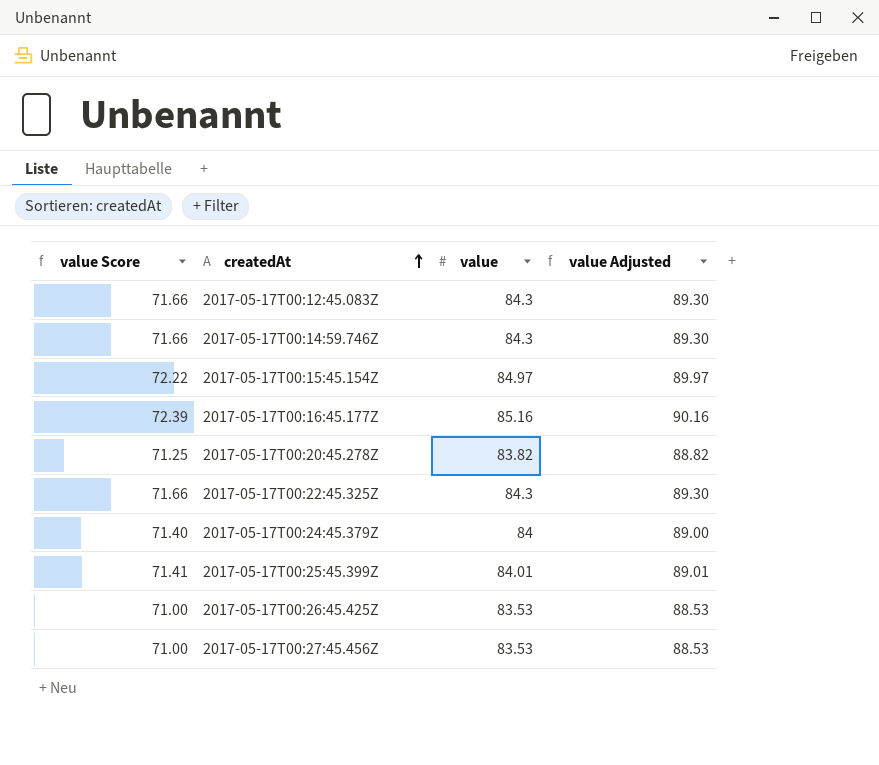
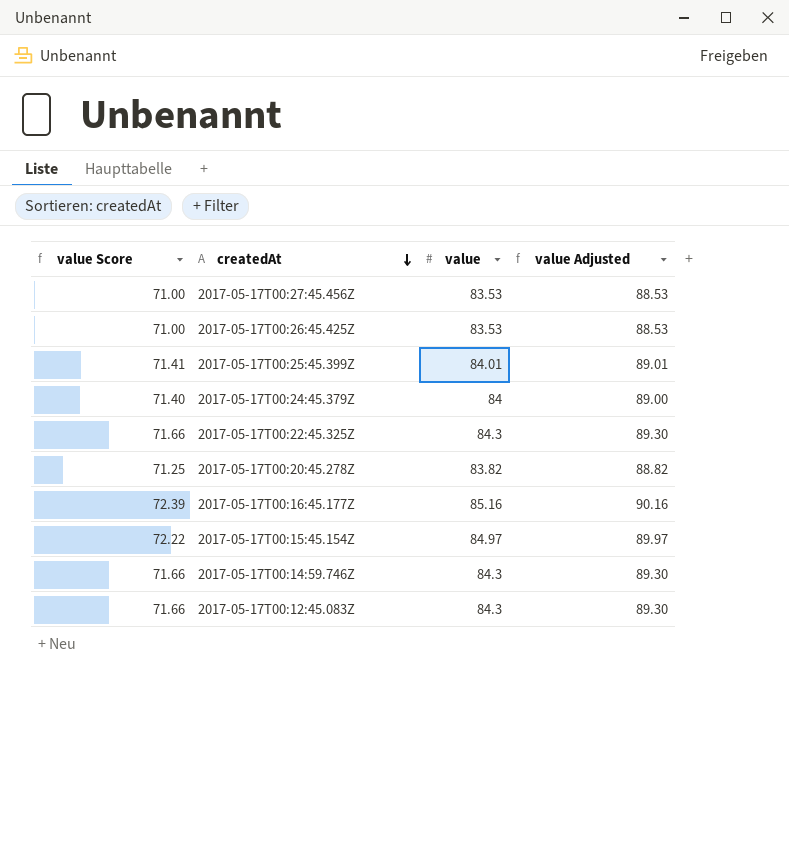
row order: createdAt ascending -> createdAt descending

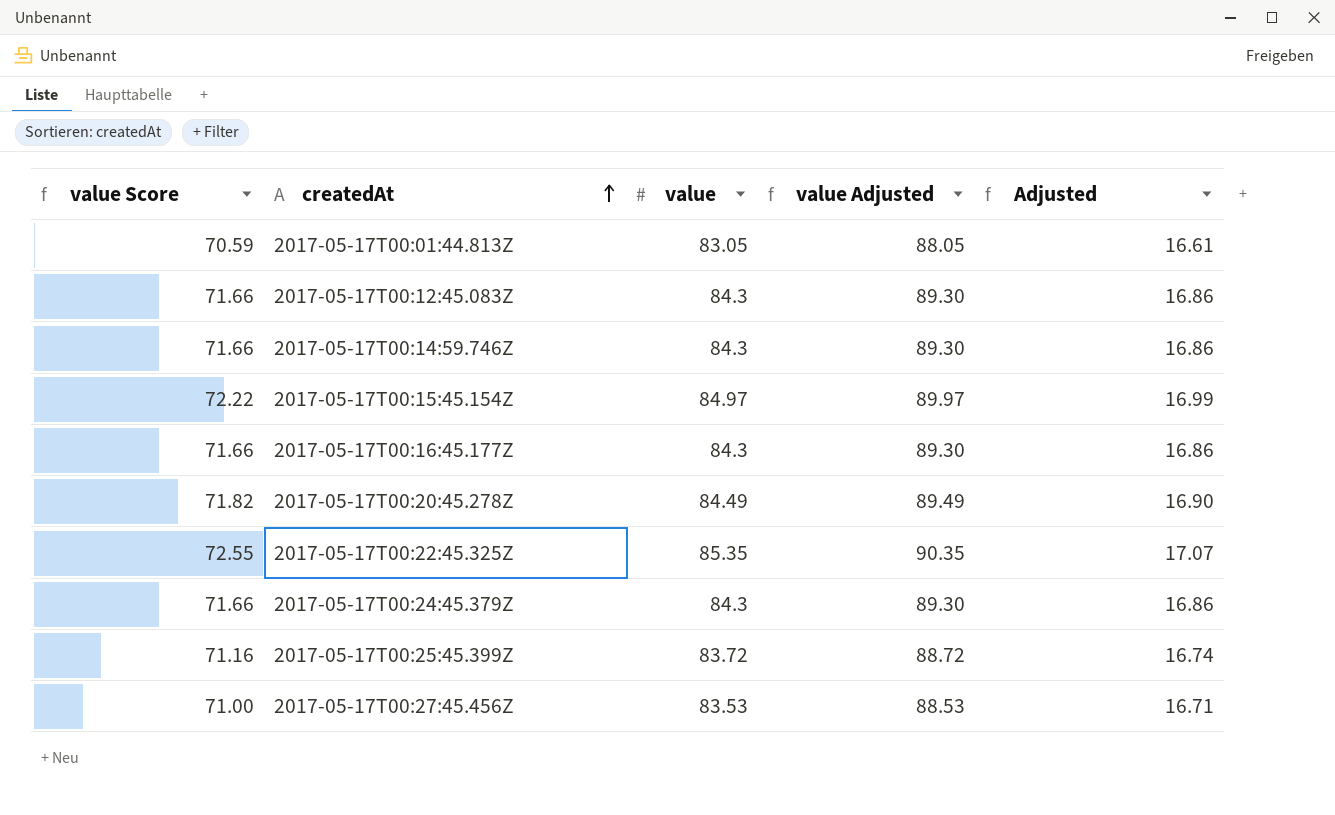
row order: createdAt descending -> createdAt ascending
column Adjusted | formula: none -> [value] * 0.2
row 2017-05-17T00:26:45.425Z: 71.00 | 83.53 | 88.53 -> none
row 2017-05-17T00:01:44.813Z: none -> 70.59 | 83.05 | 88.05 | 16.61
2017-05-17T00:16:45.177Z | value Score: 72.39 -> 71.66
2017-05-17T00:16:45.177Z | value: 85.16 -> 84.3
2017-05-17T00:16:45.177Z | value Adjusted: 90.16 -> 89.30
2017-05-17T00:20:45.278Z | value Score: 71.25 -> 71.82
2017-05-17T00:20:45.278Z | value: 83.82 -> 84.49
2017-05-17T00:20:45.278Z | value Adjusted: 88.82 -> 89.49
2017-05-17T00:22:45.325Z | value Score: 71.66 -> 72.55
2017-05-17T00:22:45.325Z | value: 84.3 -> 85.35
2017-05-17T00:22:45.325Z | value Adjusted: 89.30 -> 90.35
2017-05-17T00:24:45.379Z | value Score: 71.40 -> 71.66
2017-05-17T00:24:45.379Z | value: 84 -> 84.3
2017-05-17T00:24:45.379Z | value Adjusted: 89.00 -> 89.30
2017-05-17T00:25:45.399Z | value Score: 71.41 -> 71.16
2017-05-17T00:25:45.399Z | value: 84.01 -> 83.72
2017-05-17T00:25:45.399Z | value Adjusted: 89.01 -> 88.72

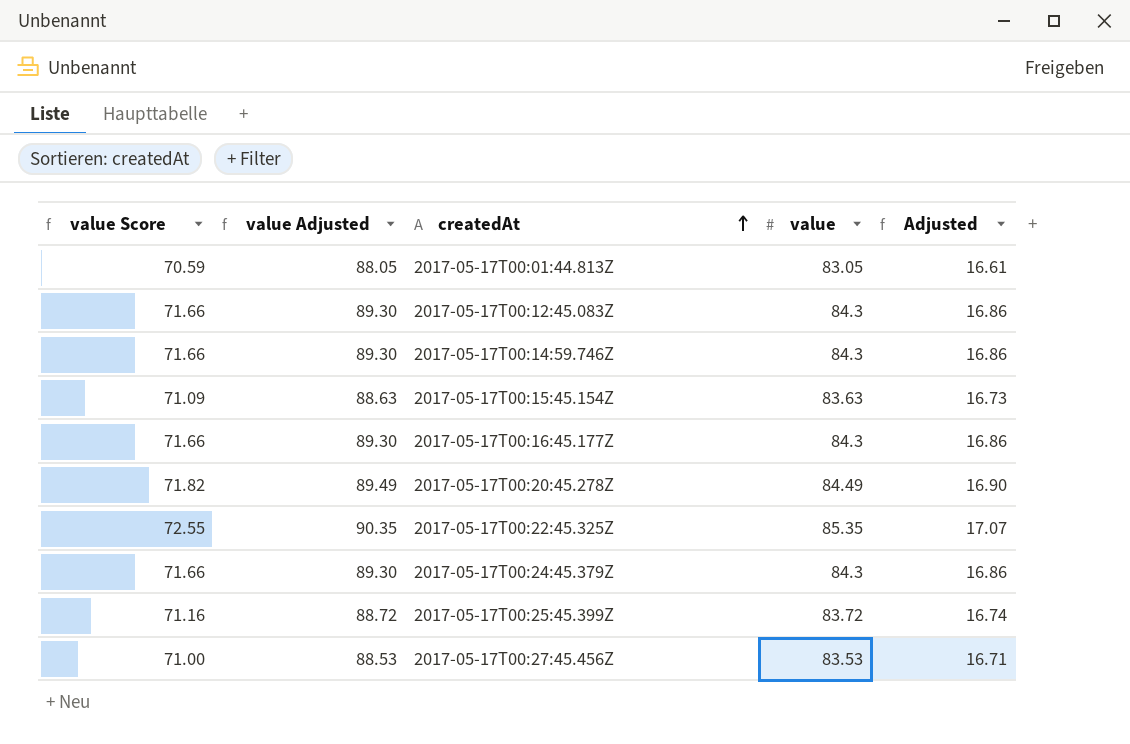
column value Adjusted | position: 4 -> 2
2017-05-17T00:15:45.154Z | value Score: 72.22 -> 71.09
2017-05-17T00:15:45.154Z | value Adjusted: 89.97 -> 88.63
2017-05-17T00:15:45.154Z | value: 84.97 -> 83.63
2017-05-17T00:15:45.154Z | Adjusted: 16.99 -> 16.73

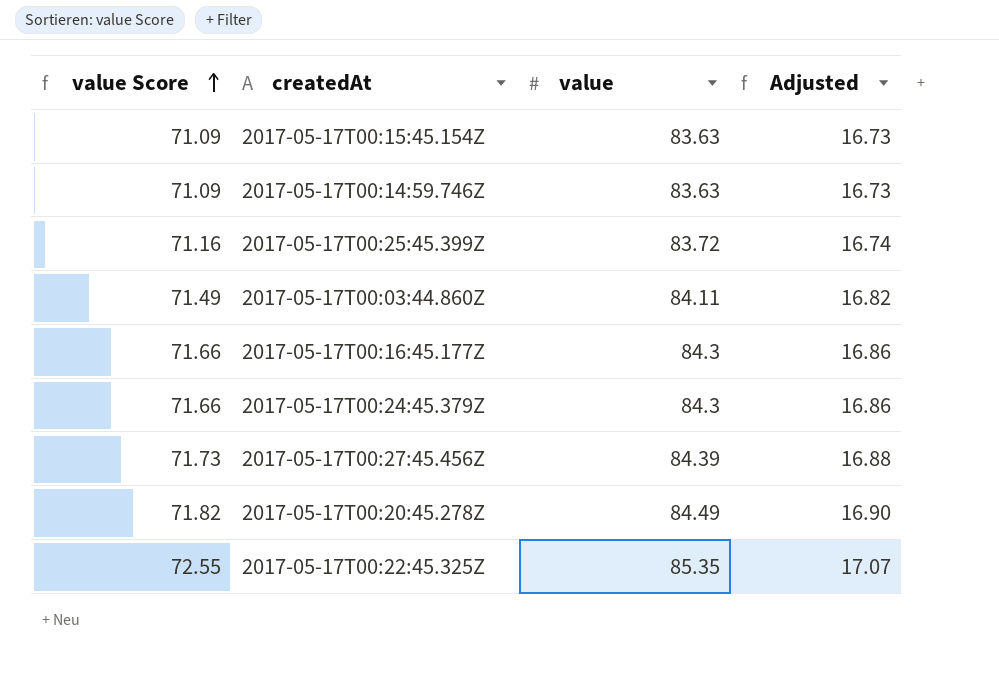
row order: createdAt ascending -> value Score ascending
column value Adjusted | formula: [value] + 5 -> none
row 2017-05-17T00:01:44.813Z: 70.59 | 88.05 | 83.05 | 16.61 -> none
row 2017-05-17T00:12:45.083Z: 71.66 | 89.30 | 84.3 | 16.86 -> none
2017-05-17T00:14:59.746Z | value Score: 71.66 -> 71.09
2017-05-17T00:14:59.746Z | value: 84.3 -> 83.63
2017-05-17T00:14:59.746Z | Adjusted: 16.86 -> 16.73
row 2017-05-17T00:03:44.860Z: none -> 71.49 | 84.11 | 16.82
2017-05-17T00:27:45.456Z | value Score: 71.00 -> 71.73
2017-05-17T00:27:45.456Z | value: 83.53 -> 84.39
2017-05-17T00:27:45.456Z | Adjusted: 16.71 -> 16.88

